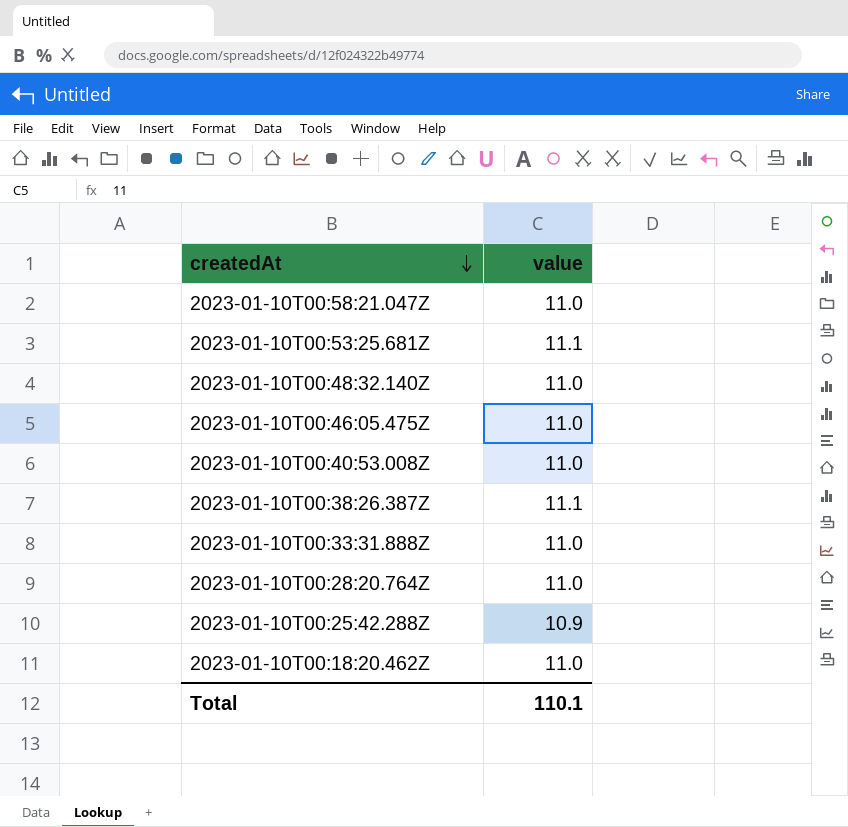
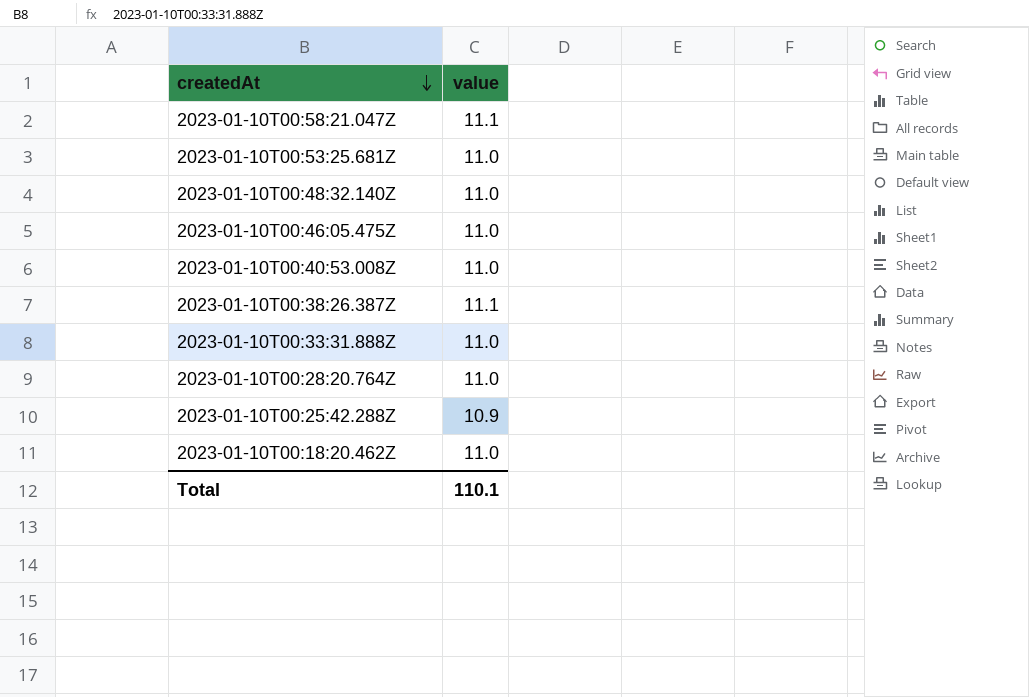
2023-01-10T00:58:21.047Z | value: 11.0 -> 11.1
2023-01-10T00:53:25.681Z | value: 11.1 -> 11.0

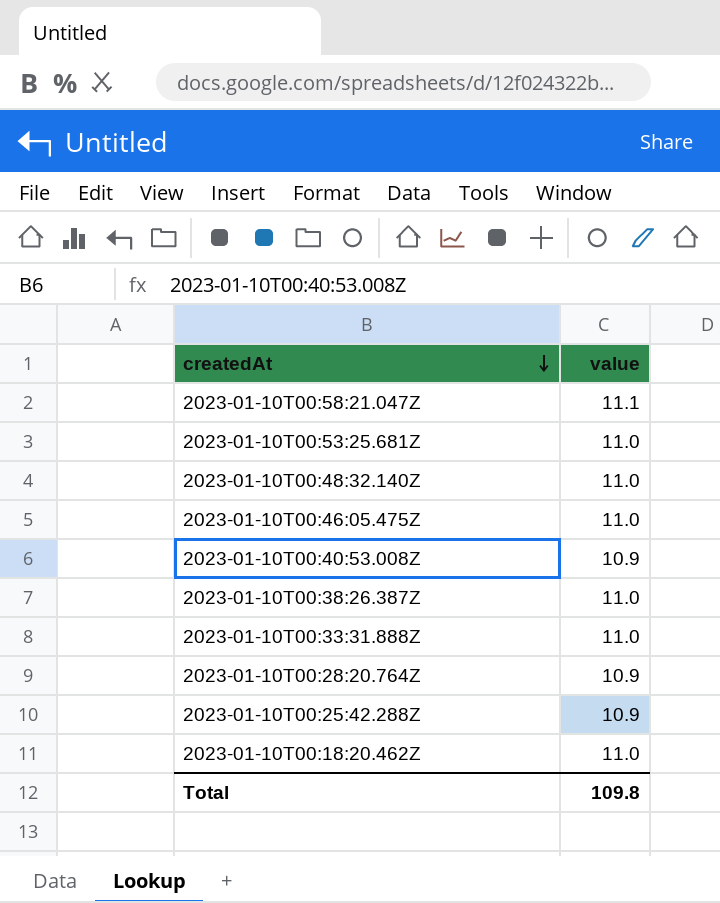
2023-01-10T00:40:53.008Z | value: 11.0 -> 10.9
2023-01-10T00:38:26.387Z | value: 11.1 -> 11.0
2023-01-10T00:28:20.764Z | value: 11.0 -> 10.9
Total | value: 110.1 -> 109.8

